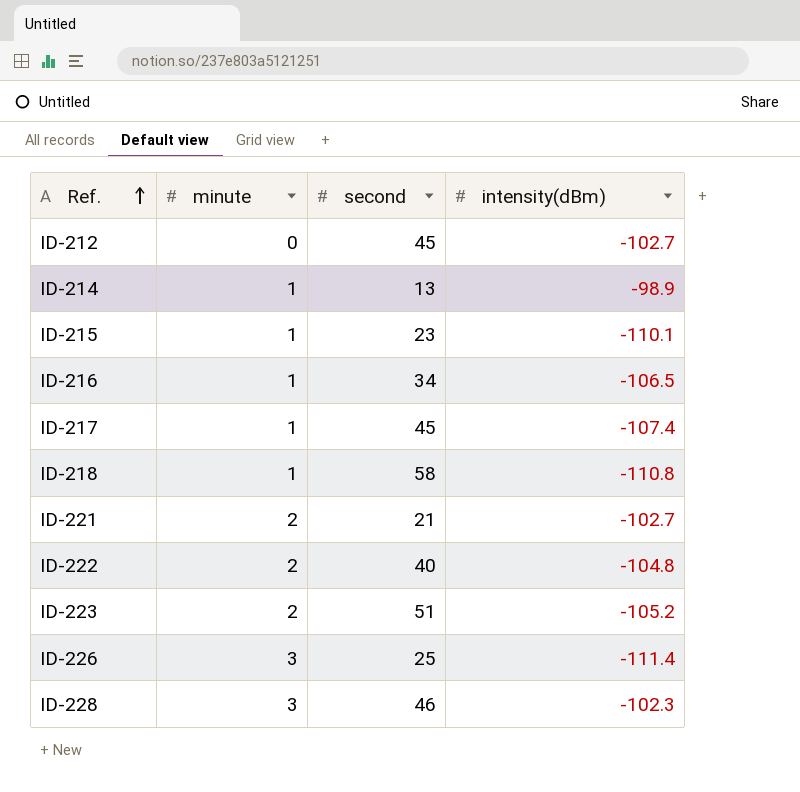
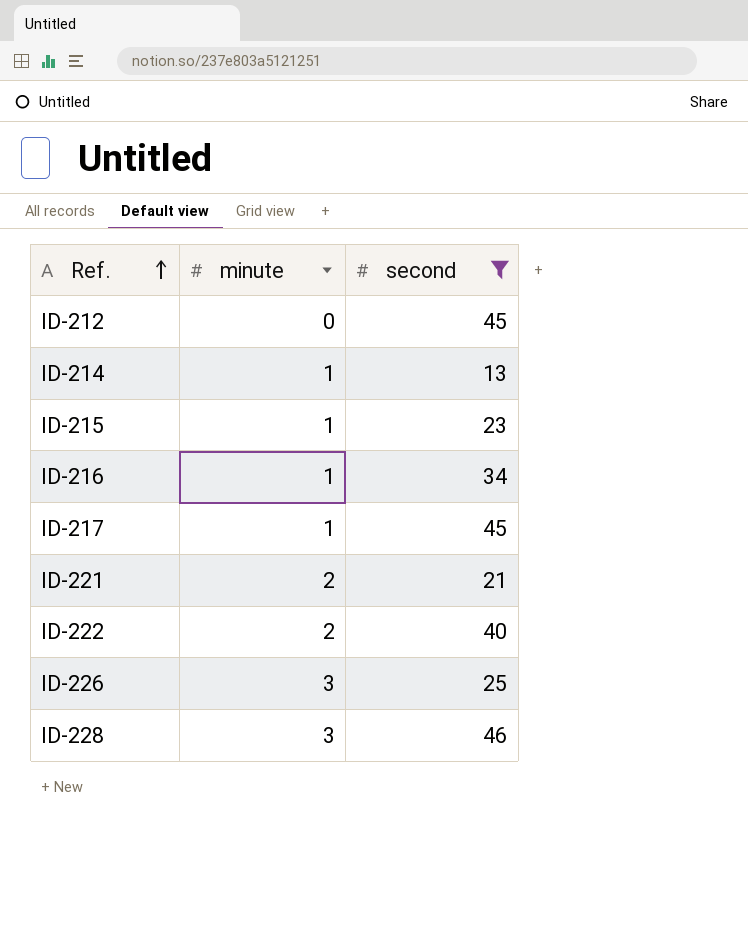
filter: none -> second <= 46
column intensity(dBm) | position: 4 -> none

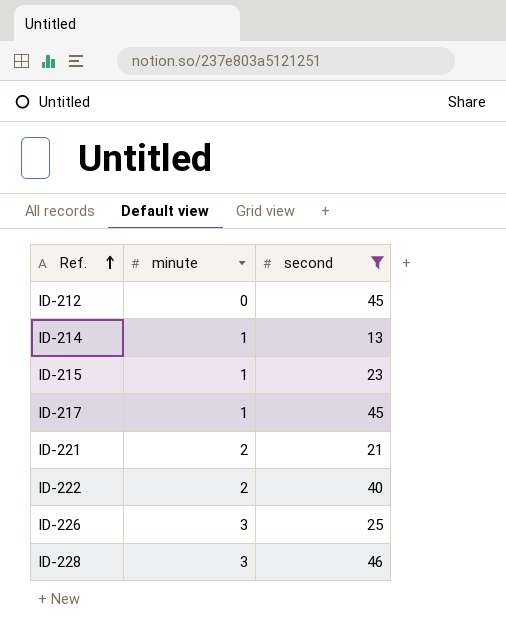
row ID-216: 1 | 34 -> none

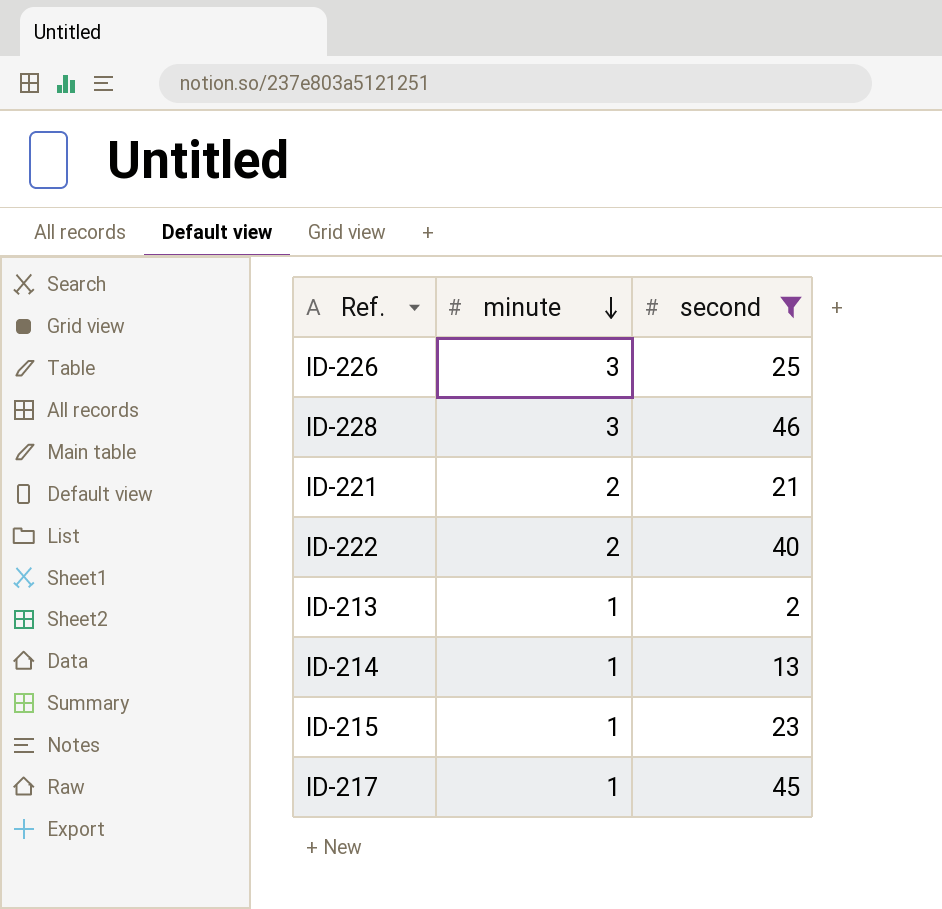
row order: Ref. ascending -> minute descending
row ID-212: 0 | 45 -> none
row ID-213: none -> 1 | 2

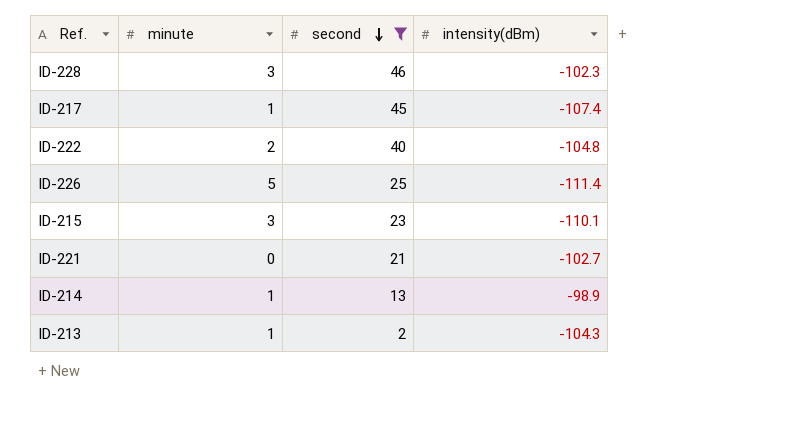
row order: minute descending -> second descending
column intensity(dBm) | position: none -> 4
ID-226 | minute: 3 -> 5
ID-215 | minute: 1 -> 3
ID-221 | minute: 2 -> 0

